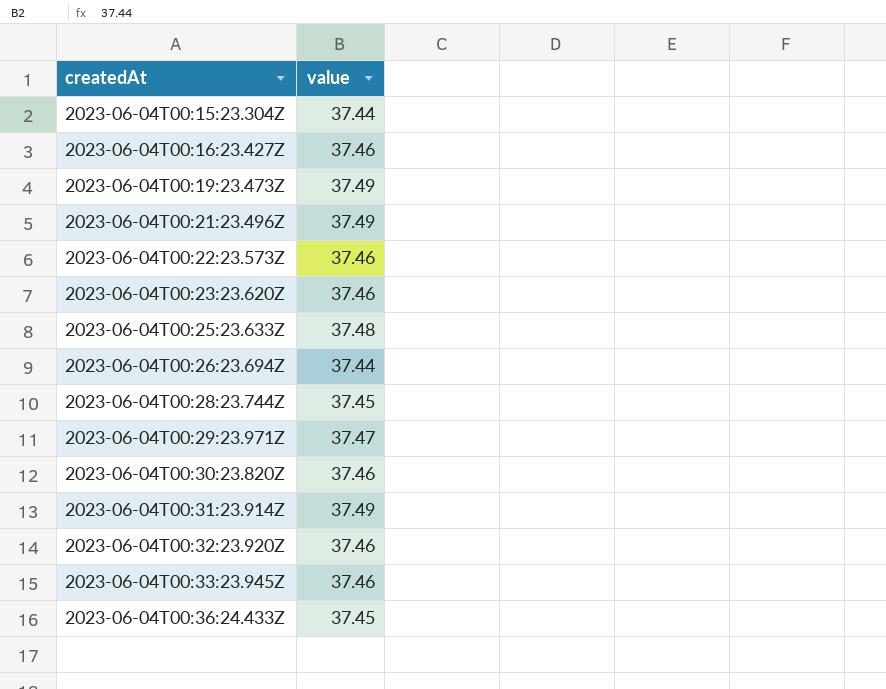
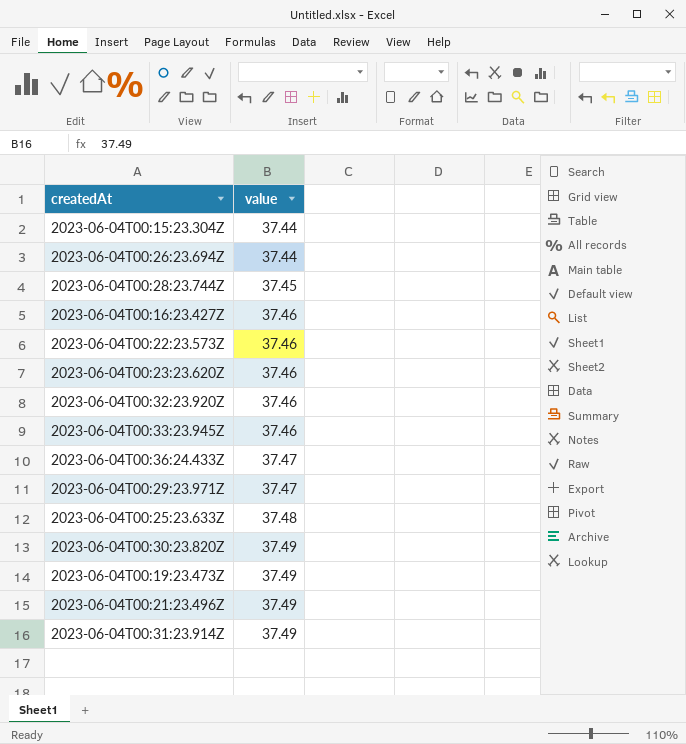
row order: createdAt ascending -> value ascending
2023-06-04T00:36:24.433Z | value: 37.45 -> 37.47
2023-06-04T00:30:23.820Z | value: 37.46 -> 37.49

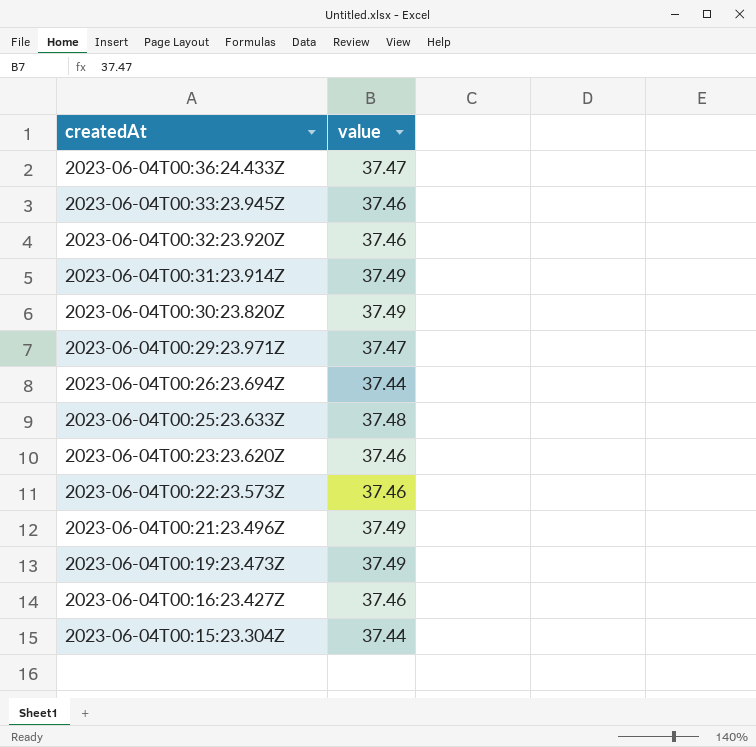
row order: value ascending -> createdAt descending
row 2023-06-04T00:28:23.744Z: 37.45 -> none

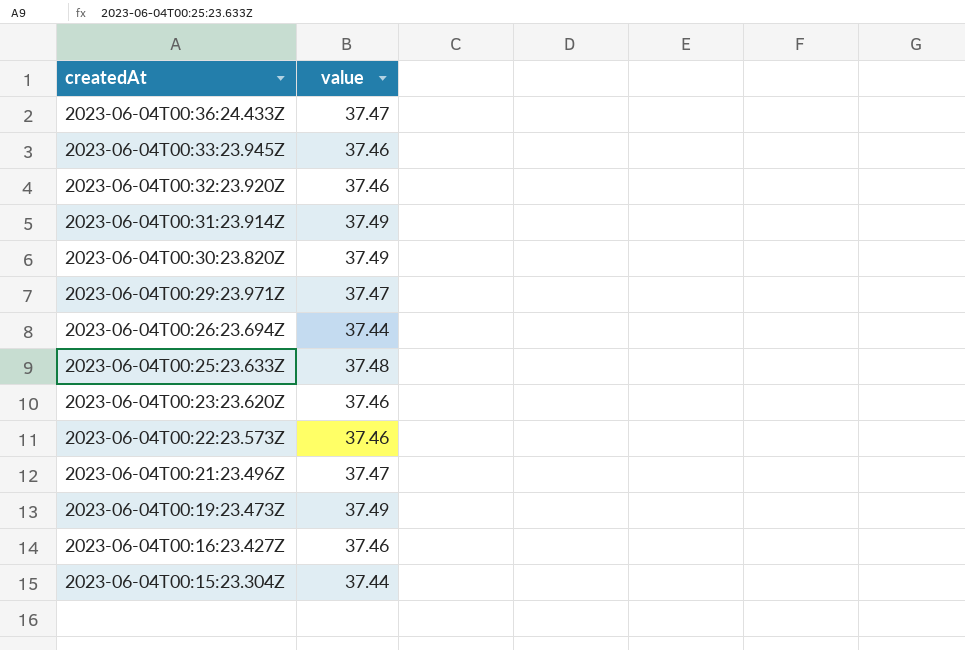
2023-06-04T00:21:23.496Z | value: 37.49 -> 37.47

